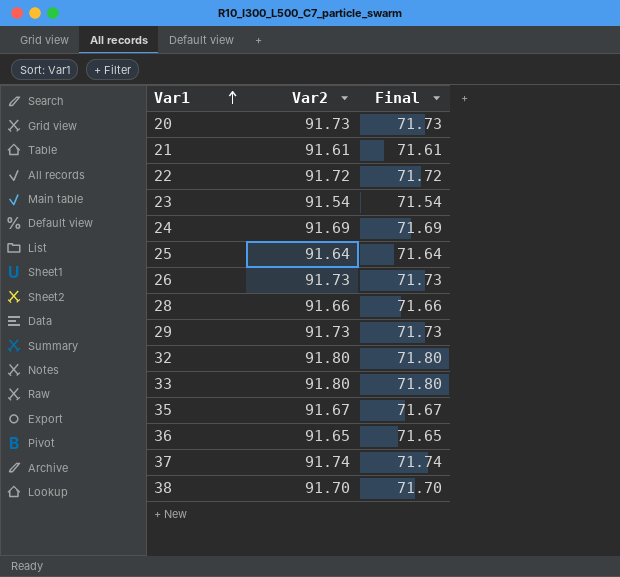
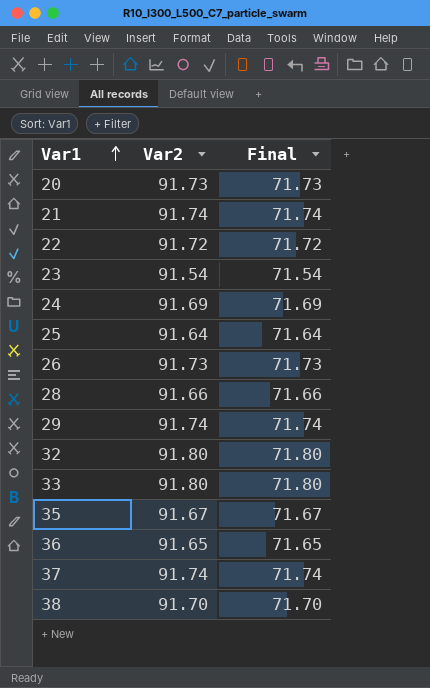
21 | Var2: 91.61 -> 91.74
21 | Final: 71.61 -> 71.74
29 | Var2: 91.73 -> 91.74
29 | Final: 71.73 -> 71.74

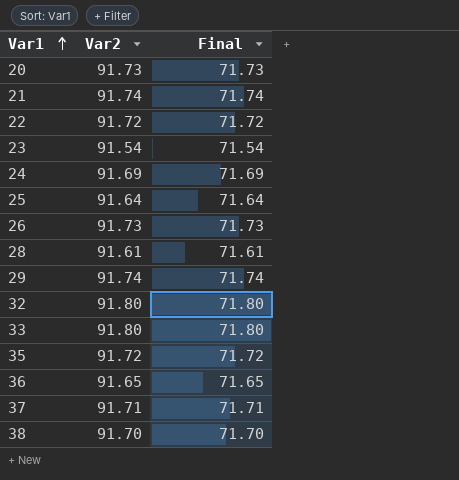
28 | Var2: 91.66 -> 91.61
28 | Final: 71.66 -> 71.61
35 | Var2: 91.67 -> 91.72
35 | Final: 71.67 -> 71.72
37 | Var2: 91.74 -> 91.71
37 | Final: 71.74 -> 71.71

